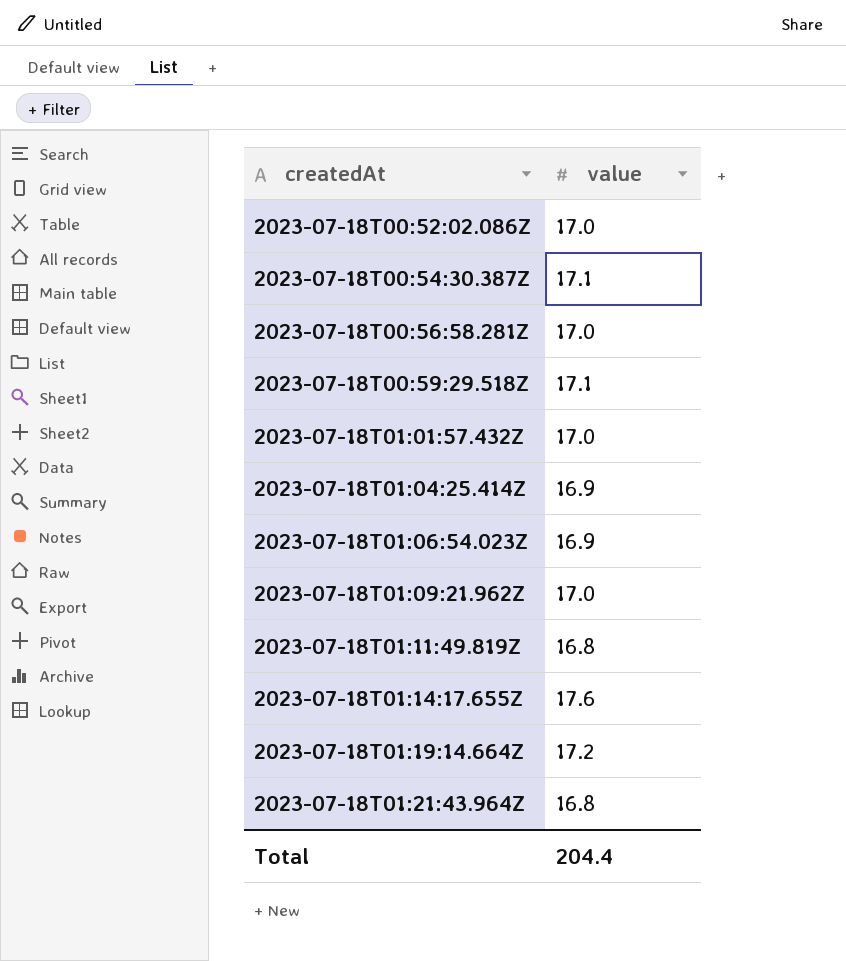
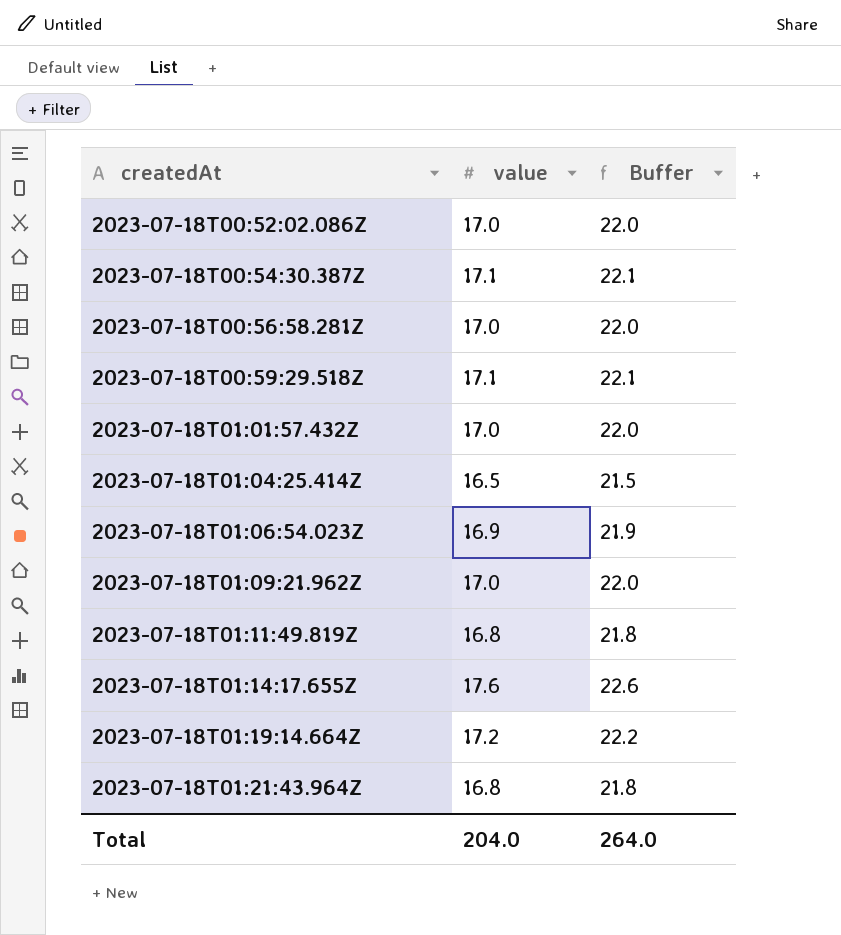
column Buffer | formula: none -> [value] + 5
2023-07-18T01:04:25.414Z | value: 16.9 -> 16.5
Total | value: 204.4 -> 204.0

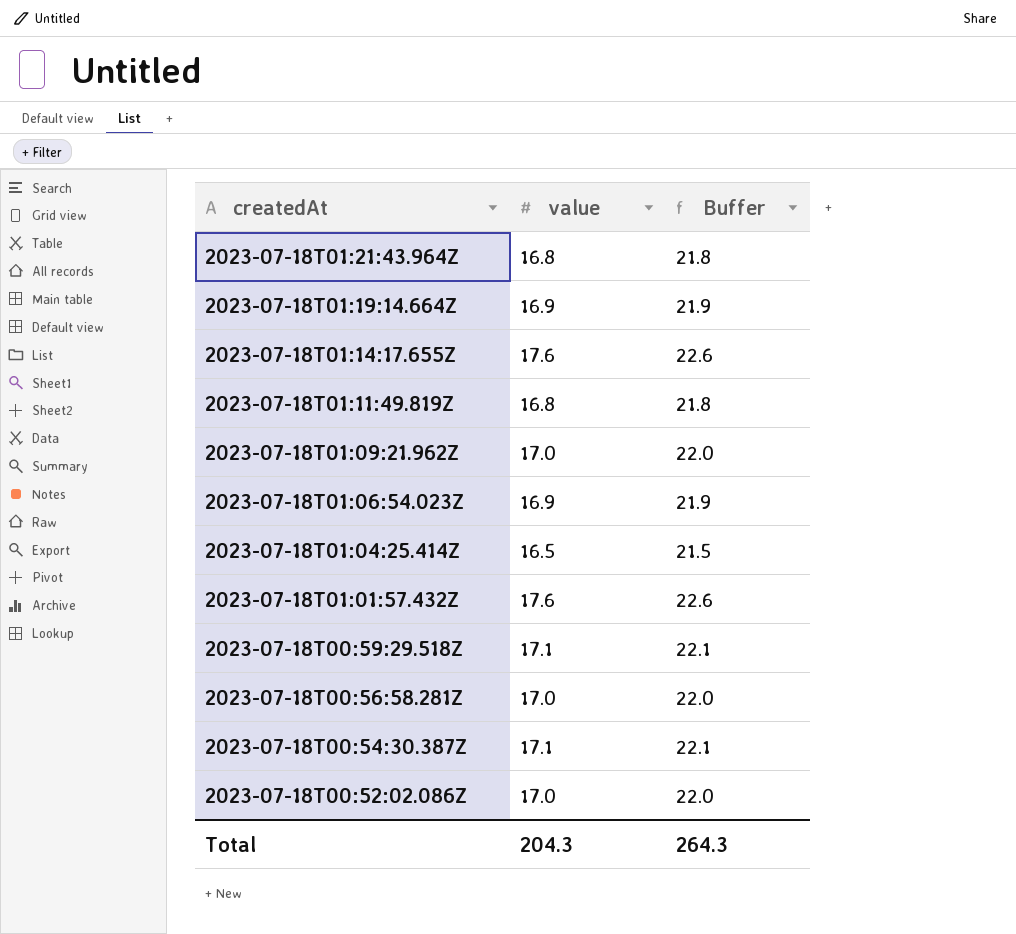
row order: createdAt ascending -> createdAt descending
2023-07-18T01:19:14.664Z | value: 17.2 -> 16.9
2023-07-18T01:19:14.664Z | Buffer: 22.2 -> 21.9
2023-07-18T01:01:57.432Z | value: 17.0 -> 17.6
2023-07-18T01:01:57.432Z | Buffer: 22.0 -> 22.6
Total | value: 204.0 -> 204.3
Total | Buffer: 264.0 -> 264.3

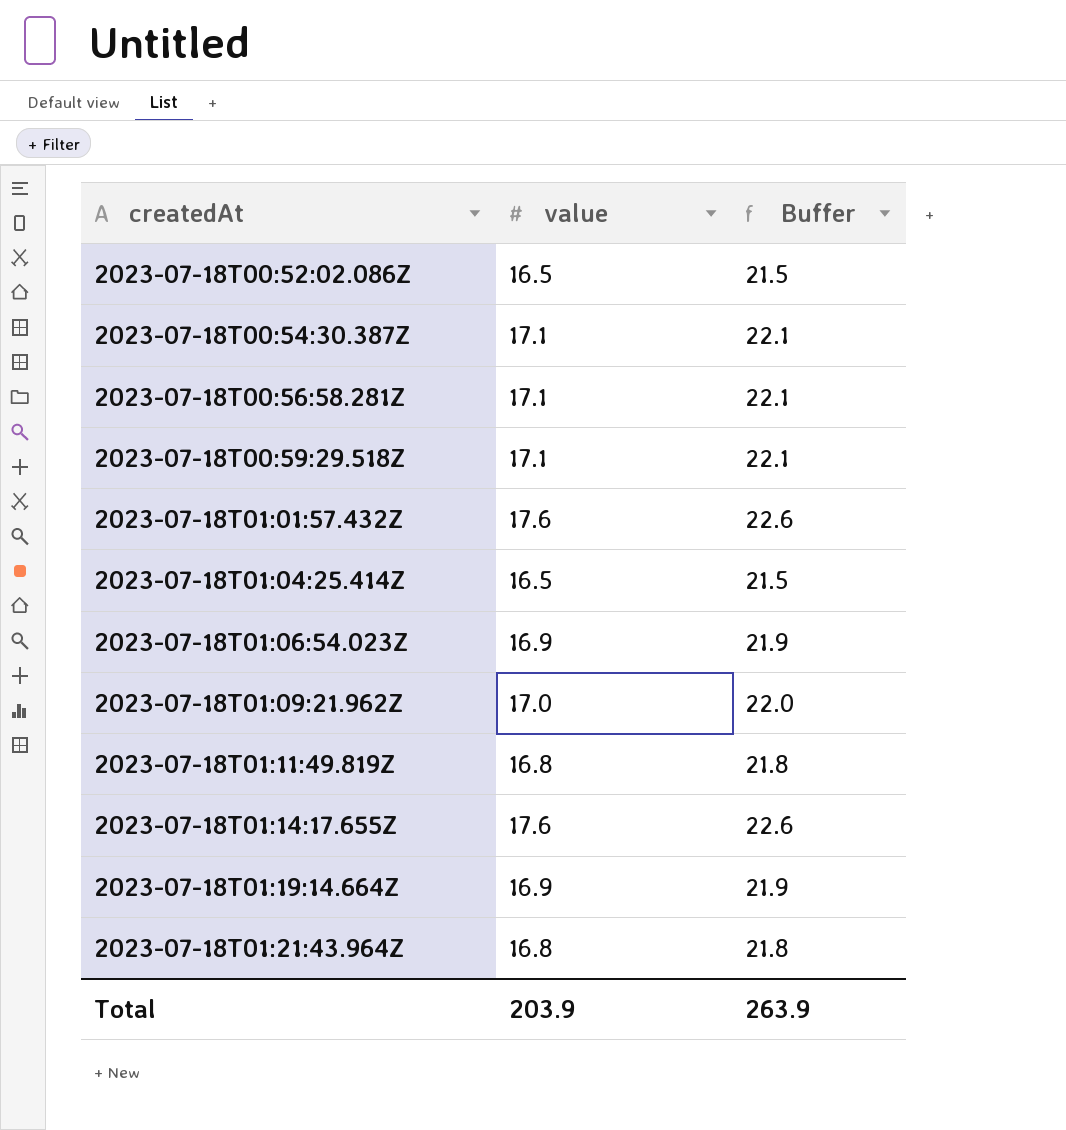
row order: createdAt descending -> createdAt ascending
2023-07-18T00:52:02.086Z | value: 17.0 -> 16.5
2023-07-18T00:52:02.086Z | Buffer: 22.0 -> 21.5
2023-07-18T00:56:58.281Z | value: 17.0 -> 17.1
2023-07-18T00:56:58.281Z | Buffer: 22.0 -> 22.1
Total | value: 204.3 -> 203.9
Total | Buffer: 264.3 -> 263.9

